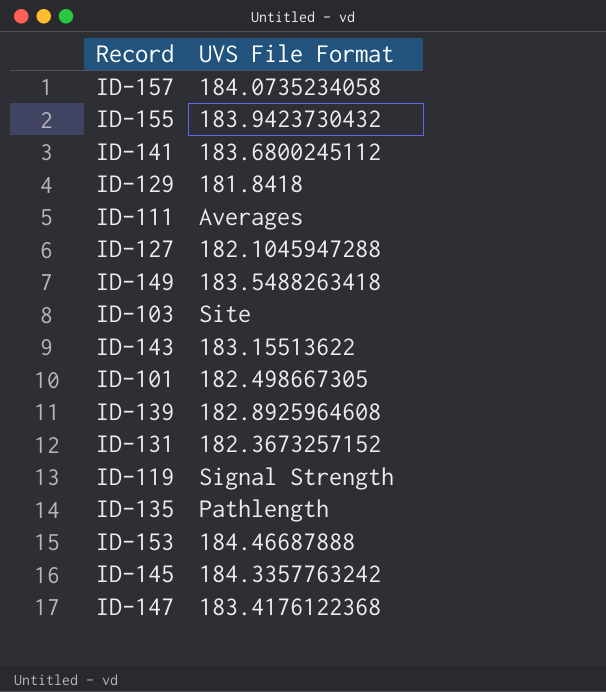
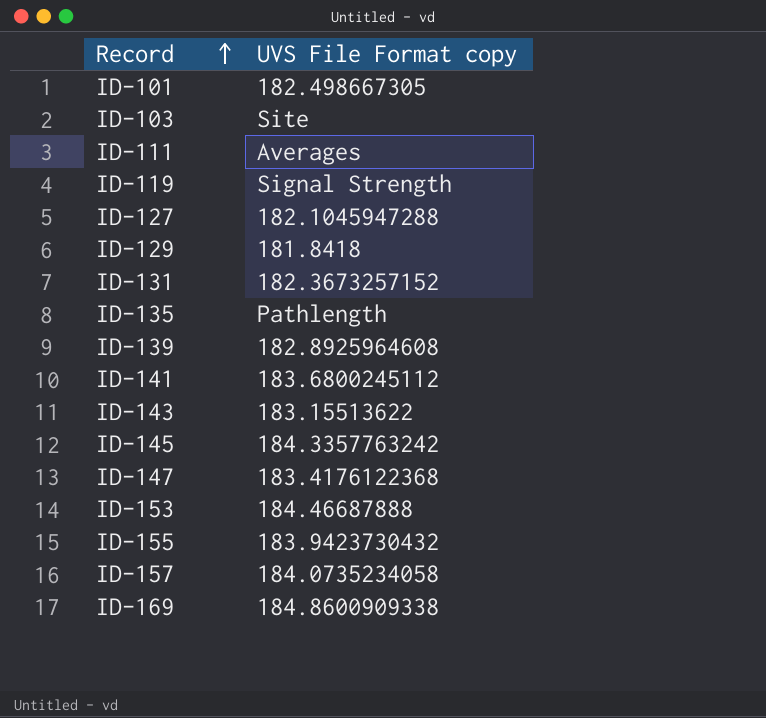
row order: none -> Record ascending
column name: UVS File Format -> UVS File Format copy
row ID-149: 183.5488263418 -> none
row ID-169: none -> 184.8600909338

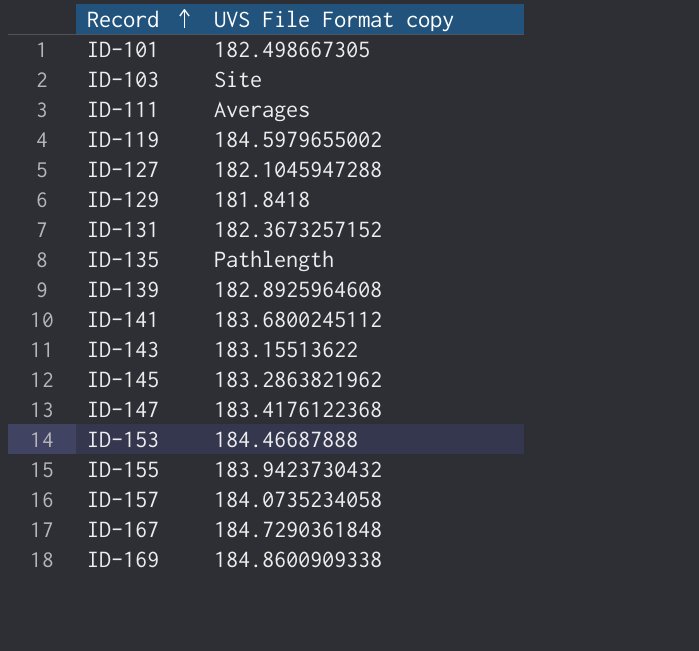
ID-119 | UVS File Format copy: Signal Strength -> 184.5979655002
ID-145 | UVS File Format copy: 184.3357763242 -> 183.2863821962
row ID-167: none -> 184.7290361848

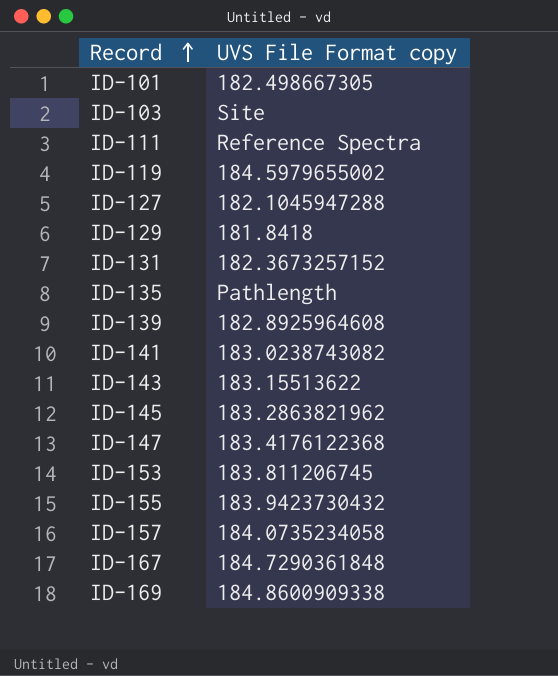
ID-111 | UVS File Format copy: Averages -> Reference Spectra
ID-141 | UVS File Format copy: 183.6800245112 -> 183.0238743082
ID-153 | UVS File Format copy: 184.46687888 -> 183.811206745

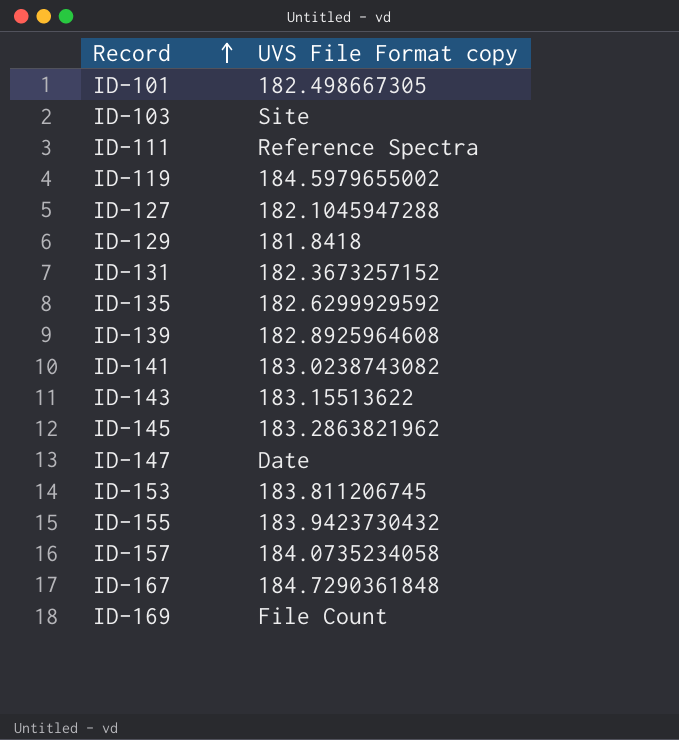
ID-135 | UVS File Format copy: Pathlength -> 182.6299929592
ID-147 | UVS File Format copy: 183.4176122368 -> Date
ID-169 | UVS File Format copy: 184.8600909338 -> File Count

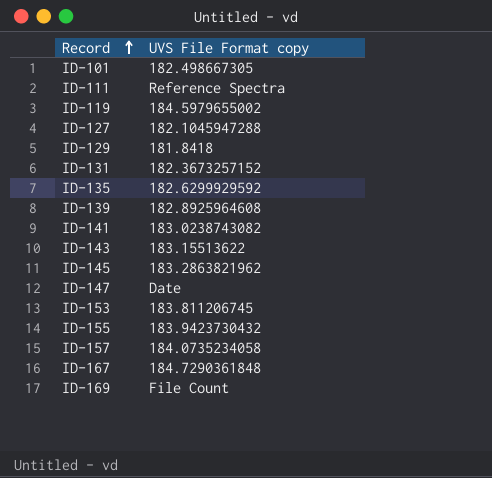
row ID-103: Site -> none

